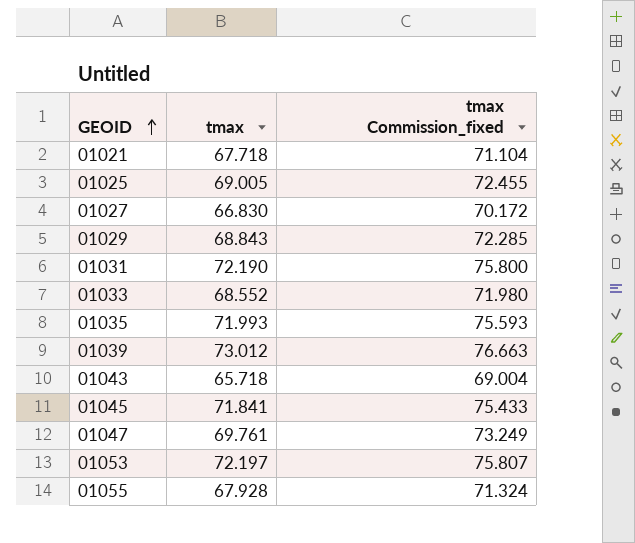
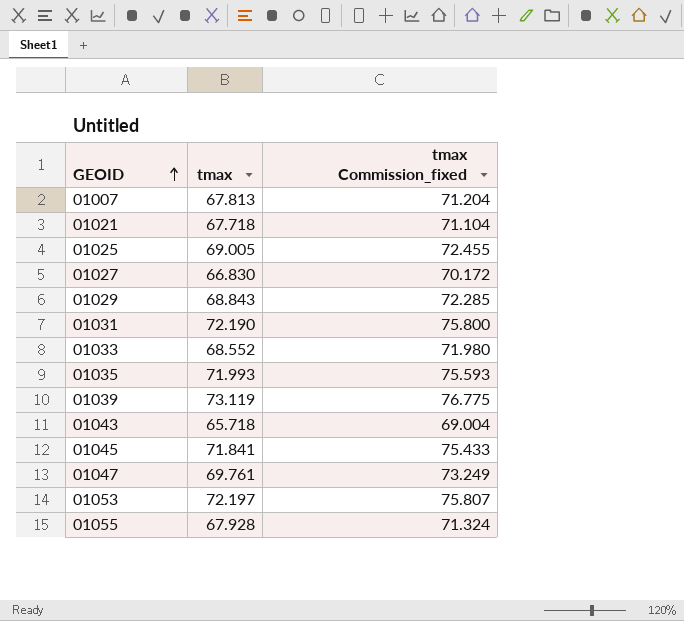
row 01007: none -> 67.813 | 71.204
01039 | tmax: 73.012 -> 73.119
01039 | tmax Commission_fixed: 76.663 -> 76.775

